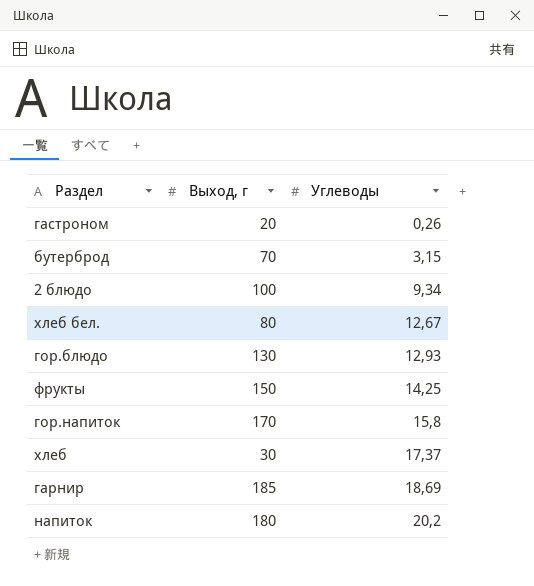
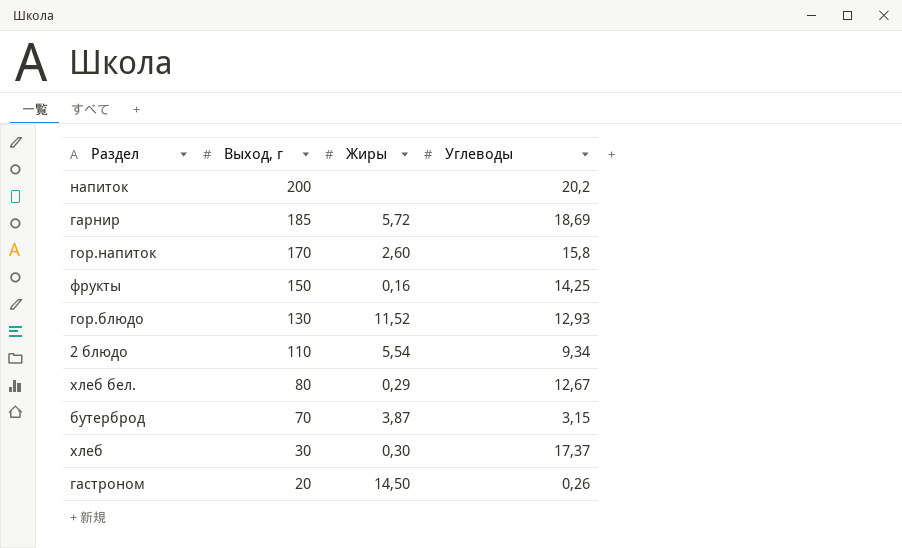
row order: Углеводы ascending -> Выход, г descending
column Жиры | position: none -> 3
напиток | Выход, г: 180 -> 200
2 блюдо | Выход, г: 100 -> 110

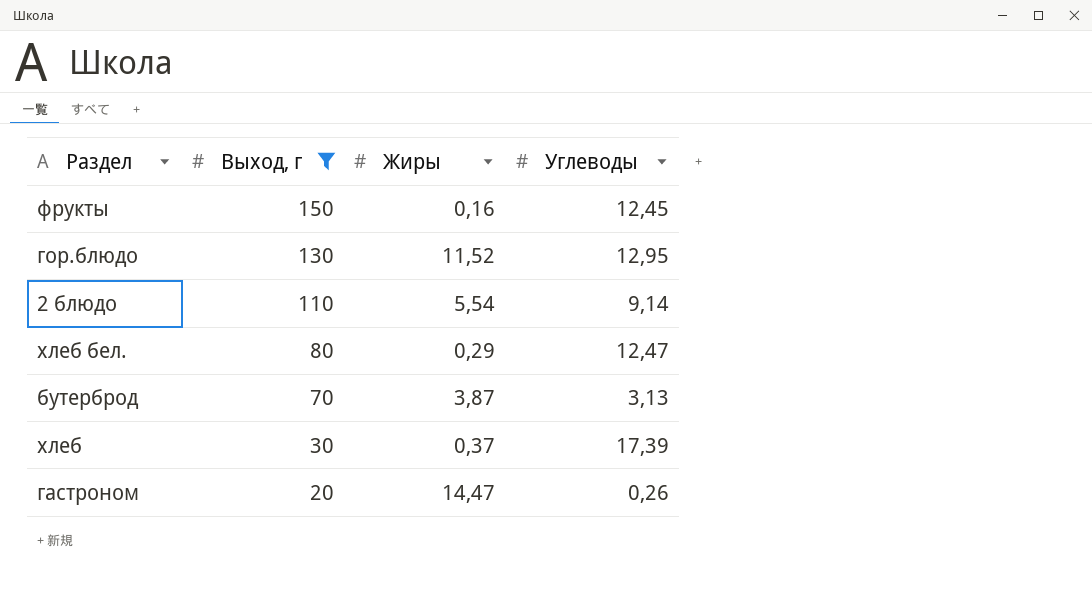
filter: none -> Выход, г <= 150
фрукты | Углеводы: 14,25 -> 12,45
гор.блюдо | Углеводы: 12,93 -> 12,95
2 блюдо | Углеводы: 9,34 -> 9,14
хлеб бел. | Углеводы: 12,67 -> 12,47
бутерброд | Углеводы: 3,15 -> 3,13
хлеб | Жиры: 0,30 -> 0,37
хлеб | Углеводы: 17,37 -> 17,39
гастроном | Жиры: 14,50 -> 14,47

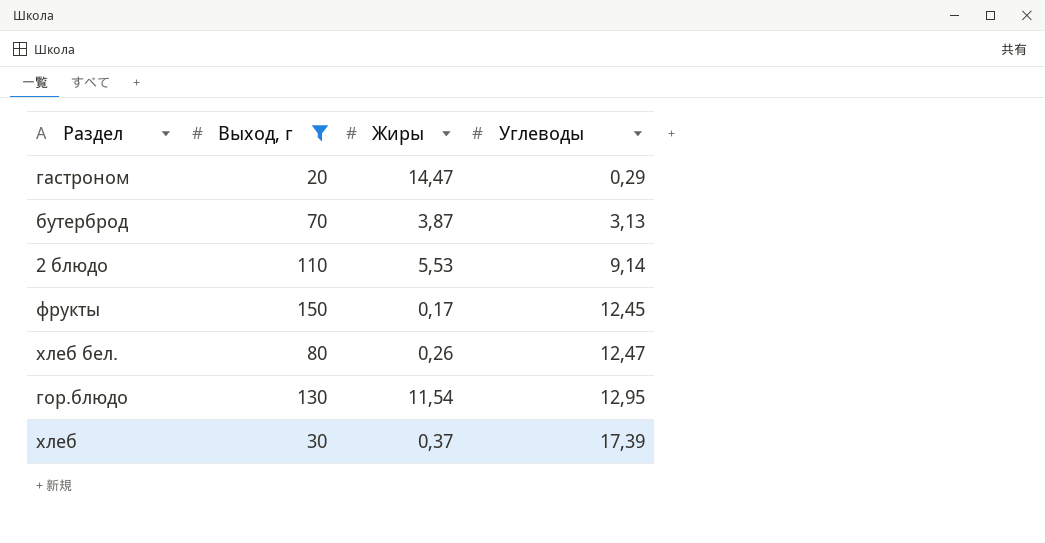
row order: Выход, г descending -> Углеводы ascending
гастроном | Углеводы: 0,26 -> 0,29
2 блюдо | Жиры: 5,54 -> 5,53
фрукты | Жиры: 0,16 -> 0,17
хлеб бел. | Жиры: 0,29 -> 0,26
гор.блюдо | Жиры: 11,52 -> 11,54

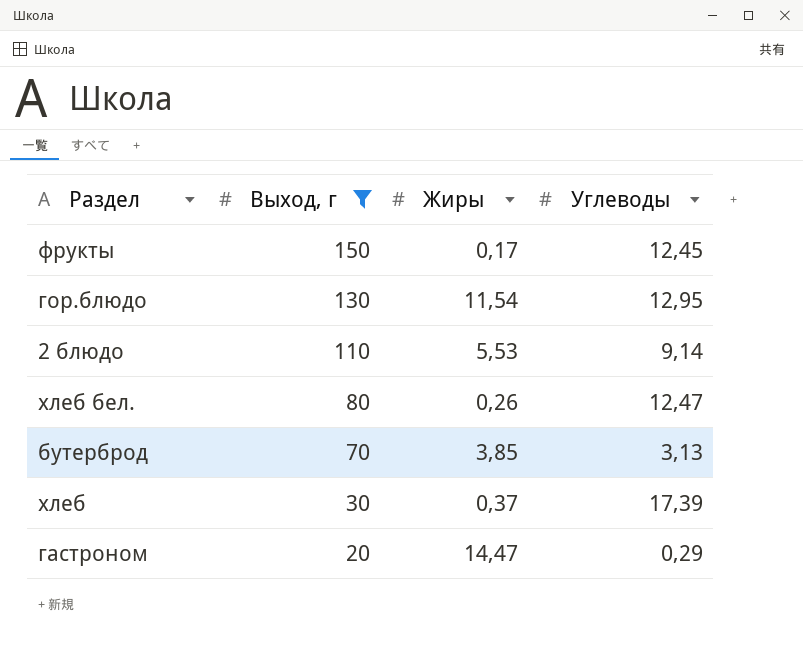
row order: Углеводы ascending -> Выход, г descending
бутерброд | Жиры: 3,87 -> 3,85

